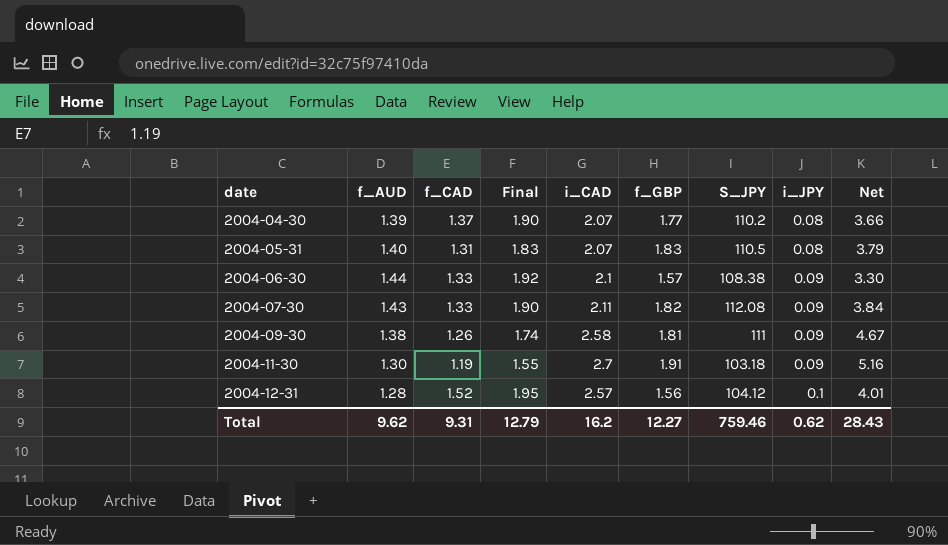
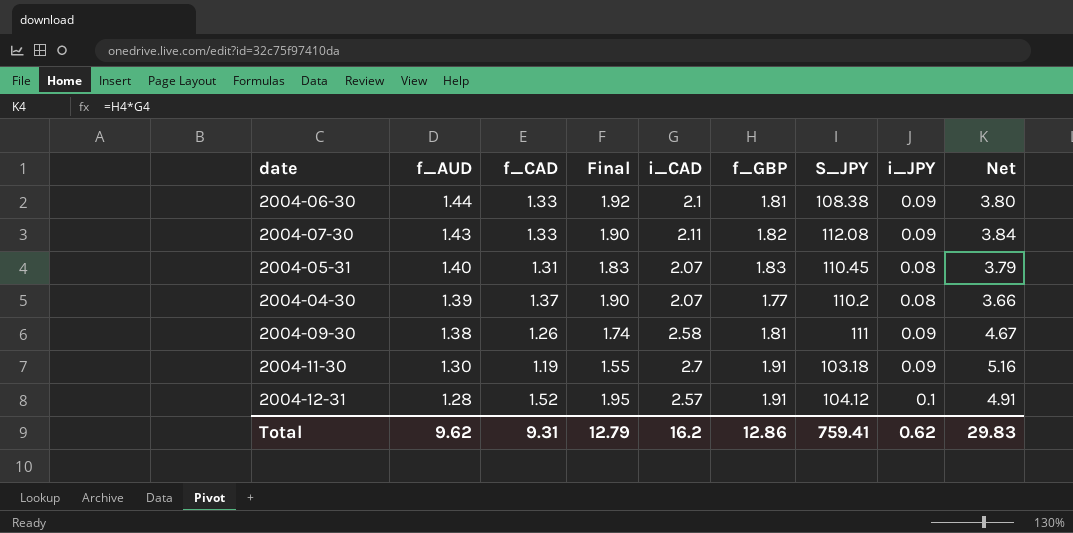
row order: date ascending -> f_AUD descending
2004-06-30 | f_GBP: 1.57 -> 1.81
2004-06-30 | Net: 3.30 -> 3.80
2004-05-31 | S_JPY: 110.5 -> 110.45
2004-12-31 | f_GBP: 1.56 -> 1.91
2004-12-31 | Net: 4.01 -> 4.91
Total | f_GBP: 12.27 -> 12.86
Total | S_JPY: 759.46 -> 759.41
Total | Net: 28.43 -> 29.83

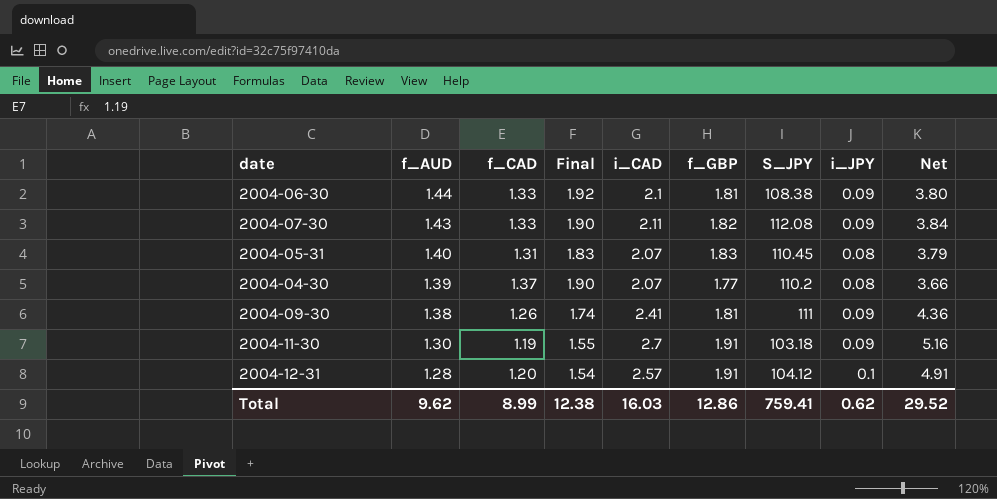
2004-09-30 | i_CAD: 2.58 -> 2.41
2004-09-30 | Net: 4.67 -> 4.36
2004-12-31 | f_CAD: 1.52 -> 1.20
2004-12-31 | Final: 1.95 -> 1.54
Total | f_CAD: 9.31 -> 8.99
Total | Final: 12.79 -> 12.38
Total | i_CAD: 16.2 -> 16.03
Total | Net: 29.83 -> 29.52

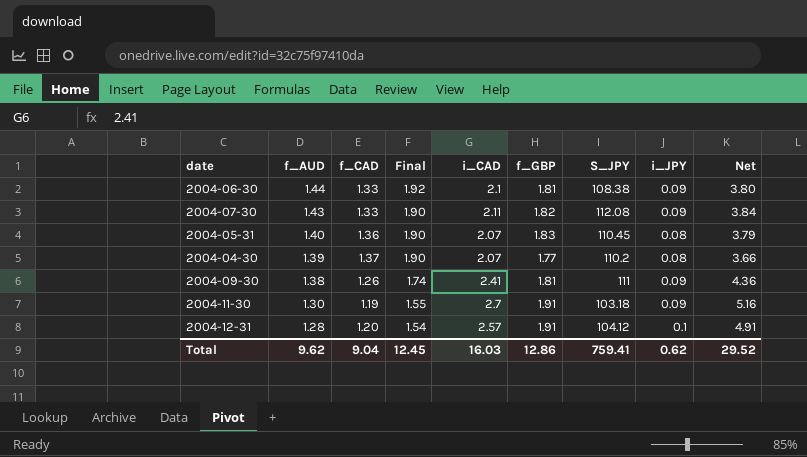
2004-05-31 | f_CAD: 1.31 -> 1.36
2004-05-31 | Final: 1.83 -> 1.90
Total | f_CAD: 8.99 -> 9.04
Total | Final: 12.38 -> 12.45

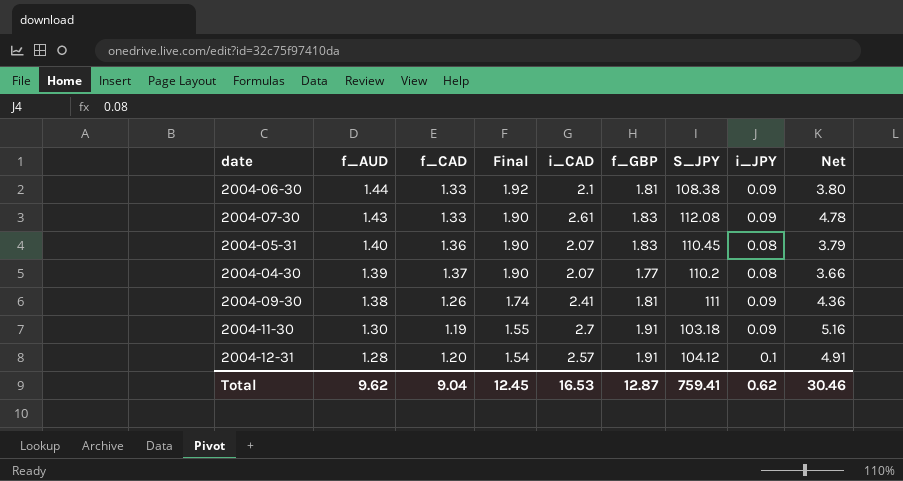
2004-07-30 | i_CAD: 2.11 -> 2.61
2004-07-30 | f_GBP: 1.82 -> 1.83
2004-07-30 | Net: 3.84 -> 4.78
Total | i_CAD: 16.03 -> 16.53
Total | f_GBP: 12.86 -> 12.87
Total | Net: 29.52 -> 30.46

